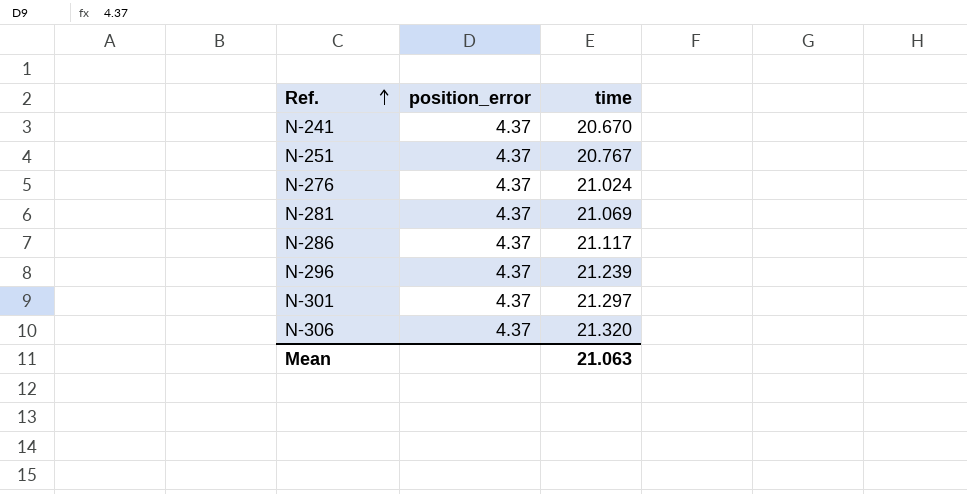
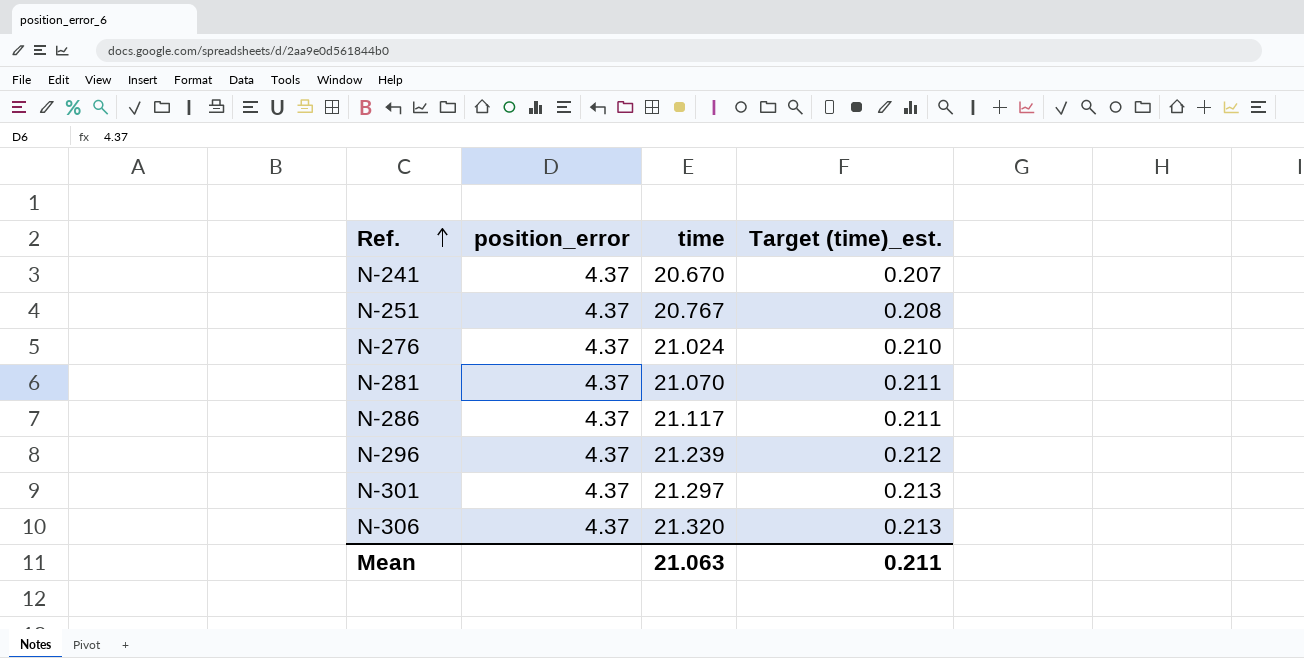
column Target (time)_est. | formula: none -> [time] * 0.01
N-281 | time: 21.069 -> 21.070

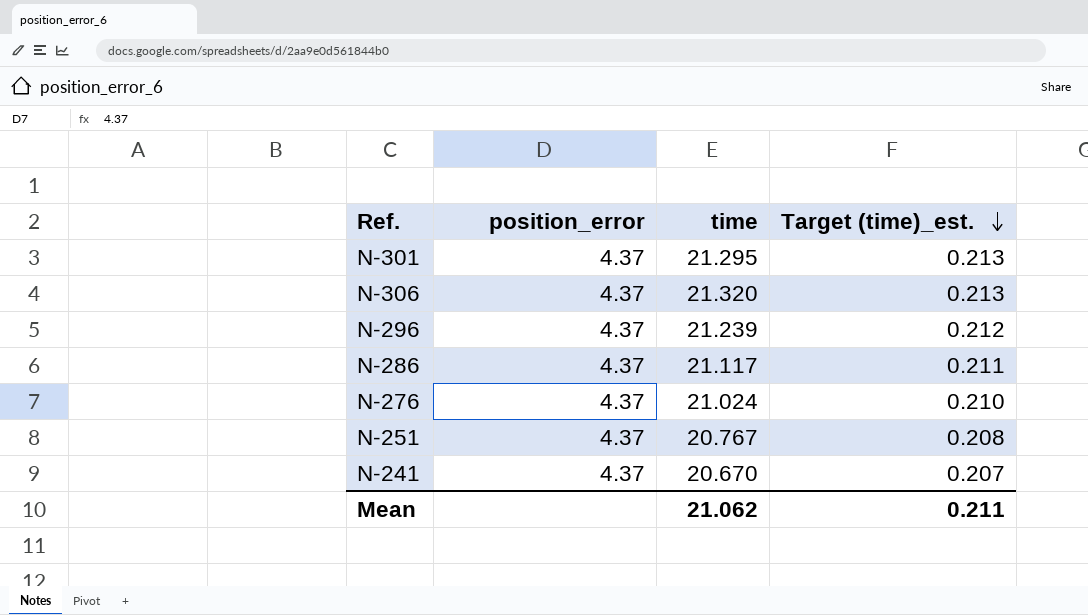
row order: Ref. ascending -> Target (time)_est. descending
row N-281: 4.37 | 21.070 | 0.211 -> none
N-301 | time: 21.297 -> 21.295
Mean | time: 21.063 -> 21.062

